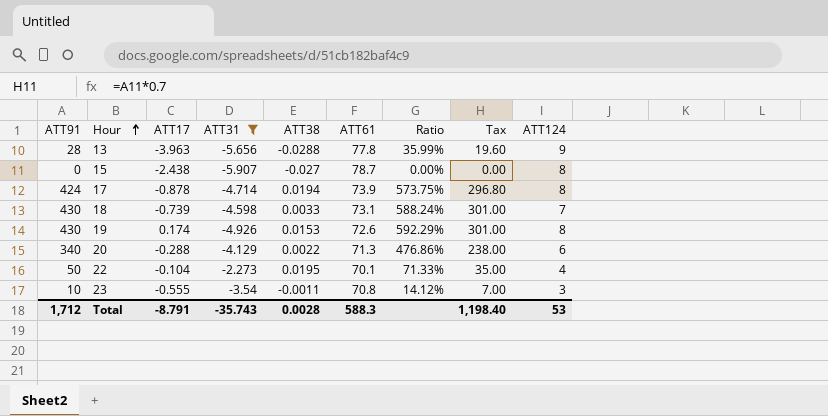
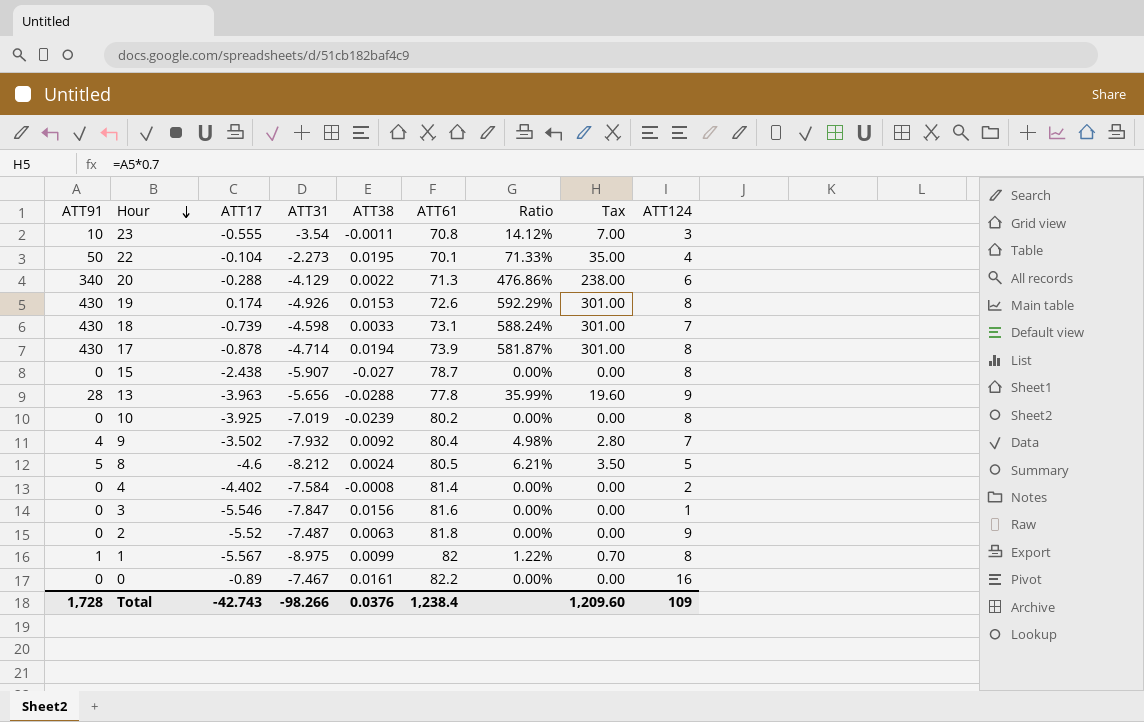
filter: ATT31 >= -5.907 -> none
row order: Hour ascending -> Hour descending
17 | ATT91: 424 -> 430
17 | Ratio: 573.75% -> 581.87%
17 | Tax: 296.80 -> 301.00
Total | ATT91: 1,712 -> 1,728
Total | ATT17: -8.791 -> -42.743
Total | ATT31: -35.743 -> -98.266
Total | ATT38: 0.0028 -> 0.0376
Total | ATT61: 588.3 -> 1,238.4
Total | Tax: 1,198.40 -> 1,209.60
Total | ATT124: 53 -> 109

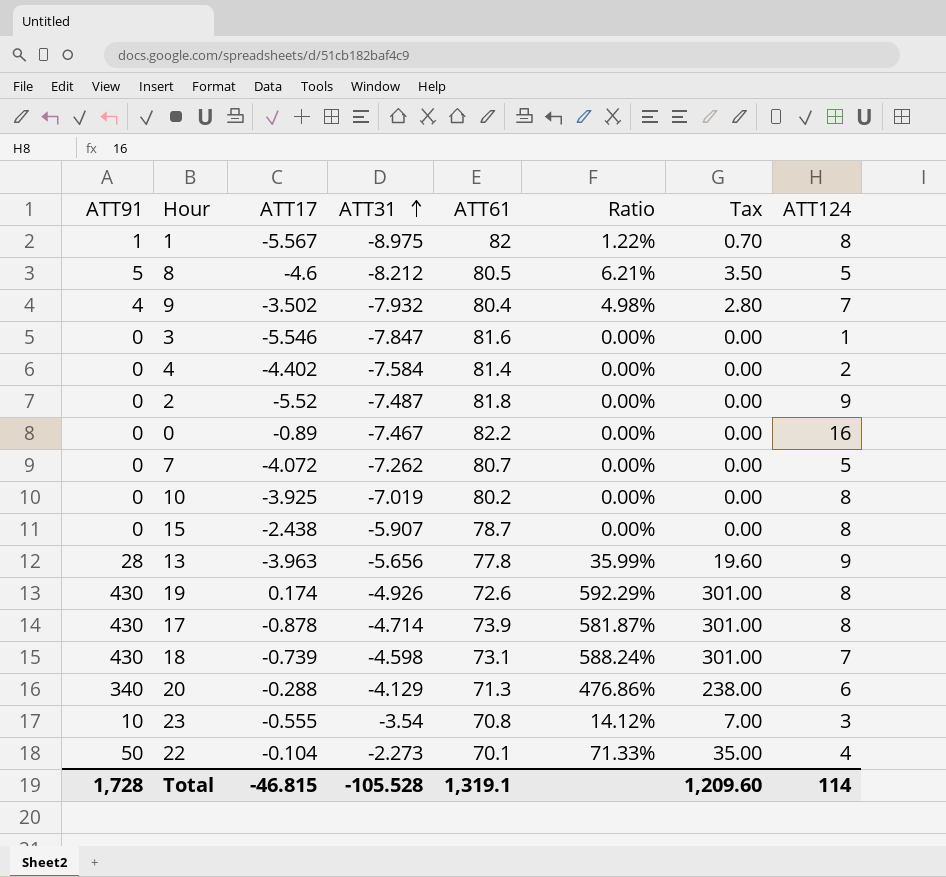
row order: Hour descending -> ATT31 ascending
column ATT38 | position: 5 -> none
row 7: none -> 0 | -4.072 | -7.262 | 80.7 | 0.00% | 0.00 | 5
Total | ATT17: -42.743 -> -46.815
Total | ATT31: -98.266 -> -105.528
Total | ATT61: 1,238.4 -> 1,319.1
Total | ATT124: 109 -> 114

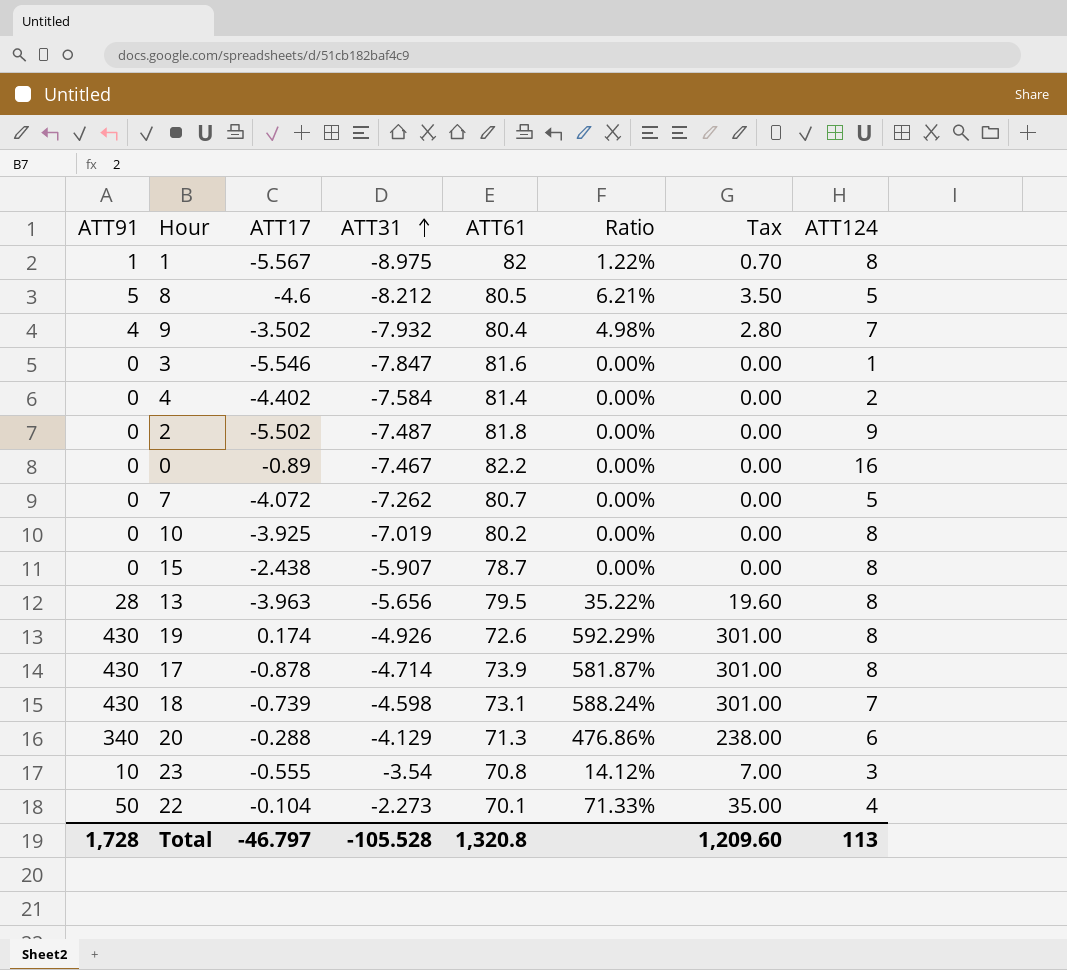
2 | ATT17: -5.52 -> -5.502
13 | ATT61: 77.8 -> 79.5
13 | Ratio: 35.99% -> 35.22%
13 | ATT124: 9 -> 8
Total | ATT17: -46.815 -> -46.797
Total | ATT61: 1,319.1 -> 1,320.8
Total | ATT124: 114 -> 113

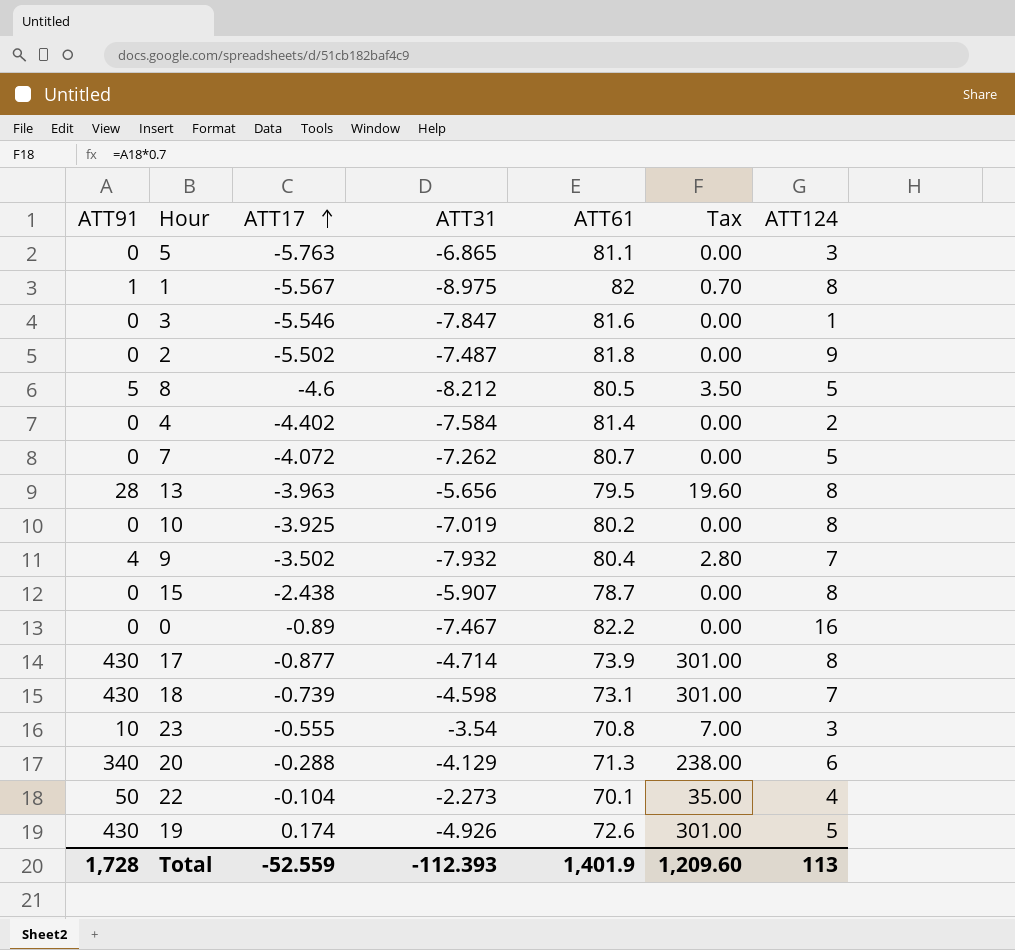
row order: ATT31 ascending -> ATT17 ascending
column Ratio | formula: [ATT91] / [ATT61] -> none
row 5: none -> 0 | -5.763 | -6.865 | 81.1 | 0.00 | 3
17 | ATT17: -0.878 -> -0.877
19 | ATT124: 8 -> 5
Total | ATT17: -46.797 -> -52.559
Total | ATT31: -105.528 -> -112.393
Total | ATT61: 1,320.8 -> 1,401.9

